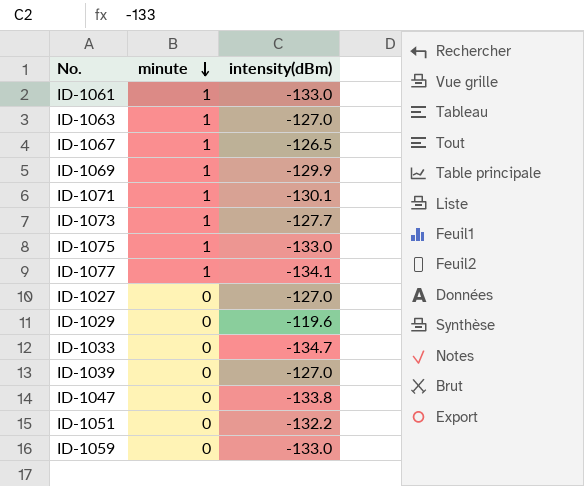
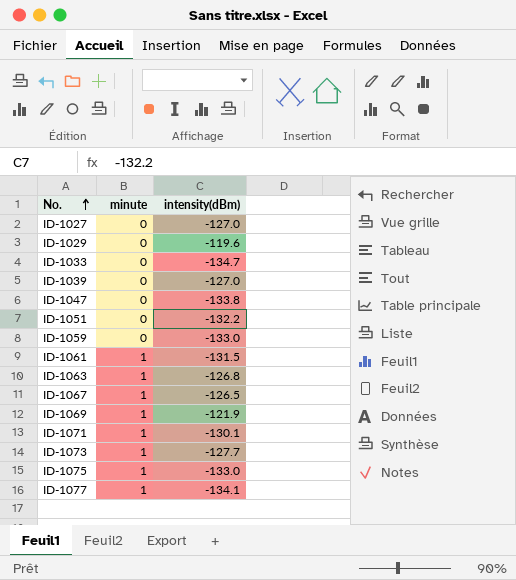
row order: minute descending -> No. ascending
ID-1061 | intensity(dBm): -133.0 -> -131.5
ID-1063 | intensity(dBm): -127.0 -> -126.8
ID-1069 | intensity(dBm): -129.9 -> -121.9

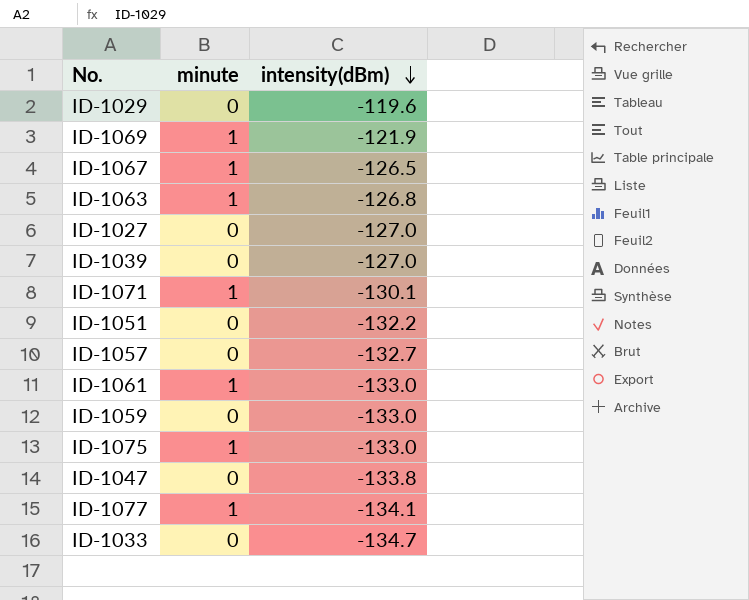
row order: No. ascending -> intensity(dBm) descending
row ID-1073: 1 | -127.7 -> none
row ID-1057: none -> 0 | -132.7
ID-1061 | intensity(dBm): -131.5 -> -133.0

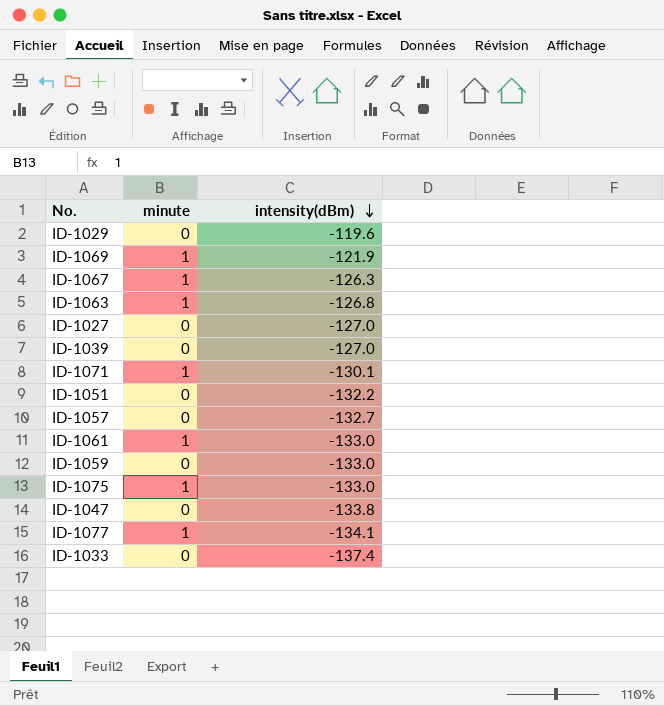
ID-1067 | intensity(dBm): -126.5 -> -126.3
ID-1033 | intensity(dBm): -134.7 -> -137.4

